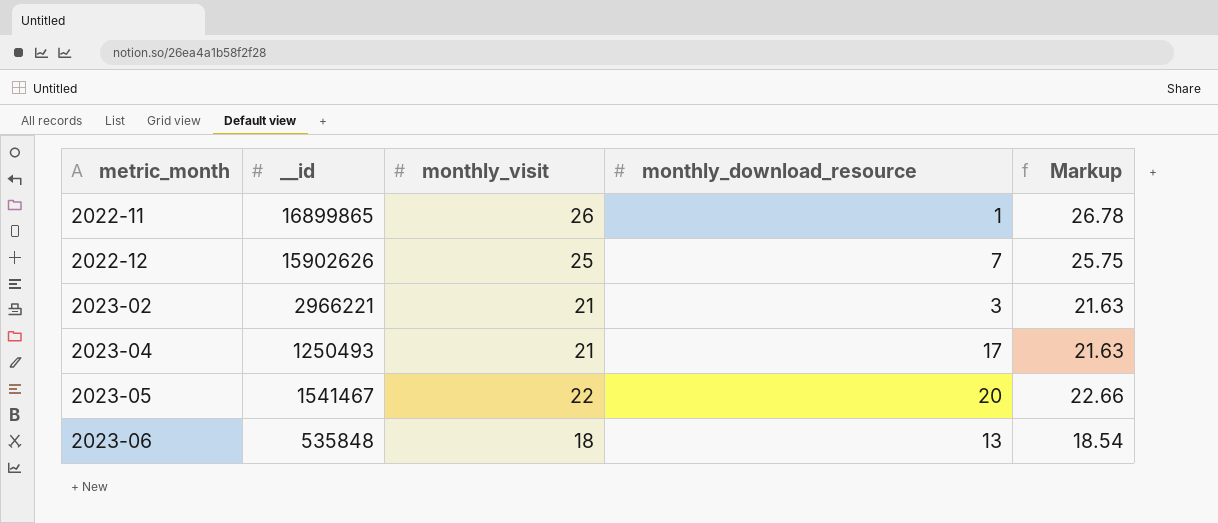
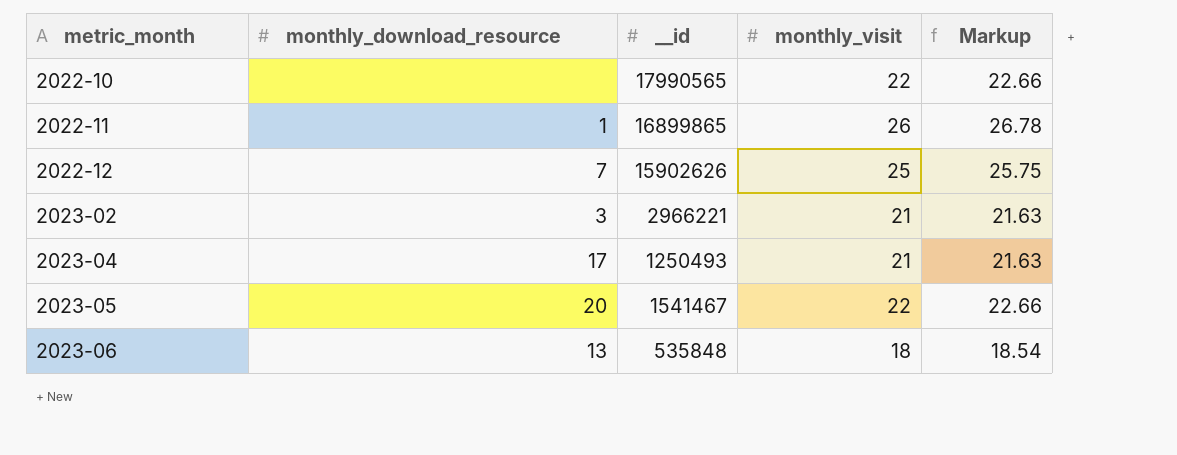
column monthly_download_resource | position: 4 -> 2
row 2022-10: none -> none | 17990565 | 22 | 22.66

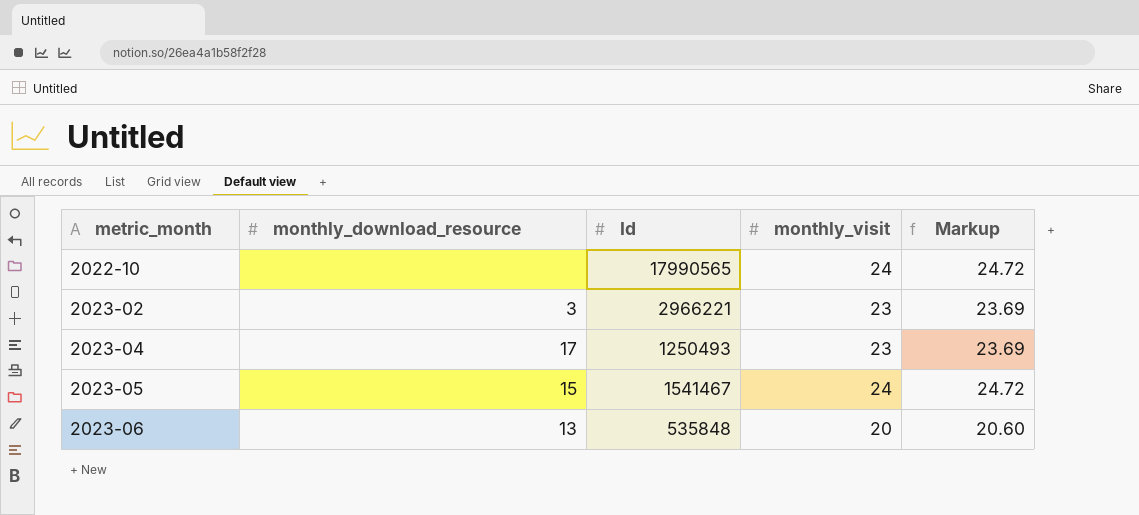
column name: __id -> Id
row 2022-11: 1 | 16899865 | 26 | 26.78 -> none
row 2022-12: 7 | 15902626 | 25 | 25.75 -> none
2022-10 | monthly_visit: 22 -> 24
2022-10 | Markup: 22.66 -> 24.72
2023-02 | monthly_visit: 21 -> 23
2023-02 | Markup: 21.63 -> 23.69
2023-04 | monthly_visit: 21 -> 23
2023-04 | Markup: 21.63 -> 23.69
2023-05 | monthly_download_resource: 20 -> 15
2023-05 | monthly_visit: 22 -> 24
2023-05 | Markup: 22.66 -> 24.72
2023-06 | monthly_visit: 18 -> 20
2023-06 | Markup: 18.54 -> 20.60

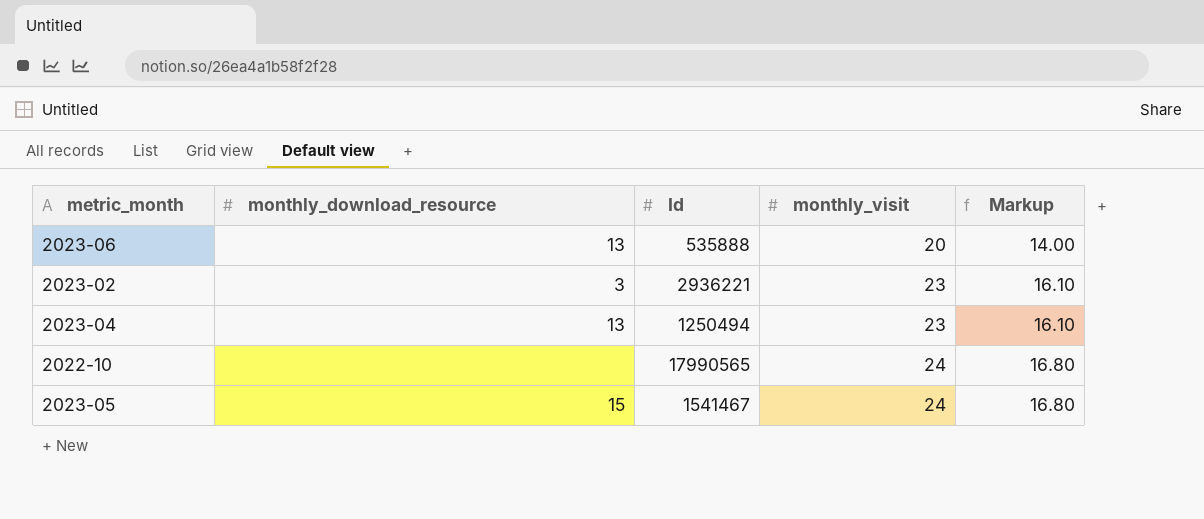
row order: metric_month ascending -> monthly_visit ascending
column Markup | formula: [monthly_visit] * 1.03 -> [monthly_visit] * 0.7
2023-06 | Id: 535848 -> 535888
2023-02 | Id: 2966221 -> 2936221
2023-04 | monthly_download_resource: 17 -> 13
2023-04 | Id: 1250493 -> 1250494

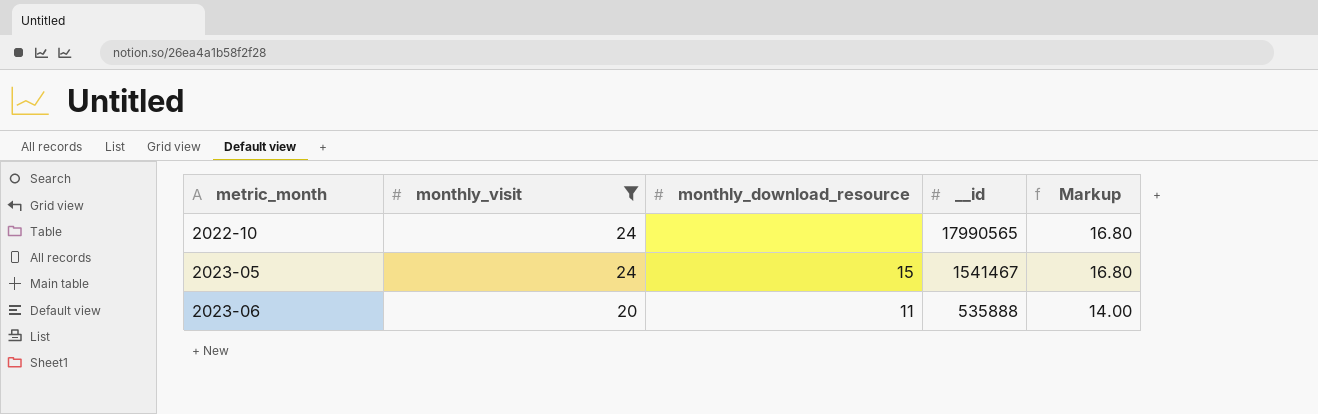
filter: none -> monthly_visit != 23
row order: monthly_visit ascending -> metric_month ascending
column monthly_visit | position: 4 -> 2
column name: Id -> __id
2023-06 | monthly_download_resource: 13 -> 11

